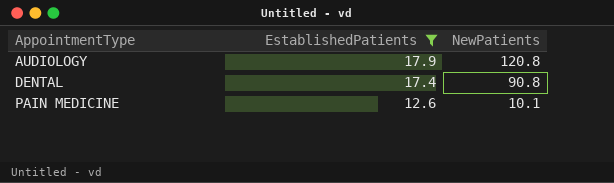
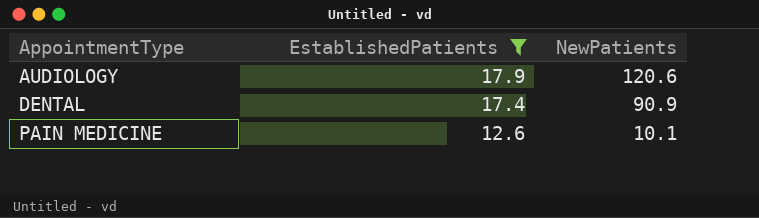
AUDIOLOGY | NewPatients: 120.8 -> 120.6
DENTAL | NewPatients: 90.8 -> 90.9

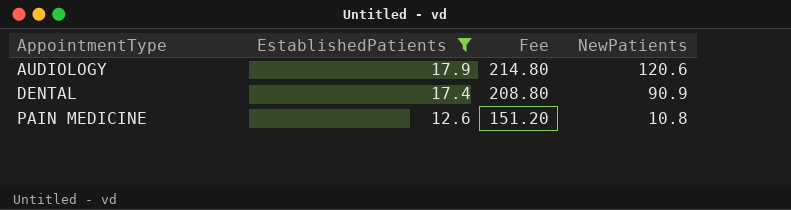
column Fee | formula: none -> [EstablishedPatients] * 12
PAIN MEDICINE | NewPatients: 10.1 -> 10.8

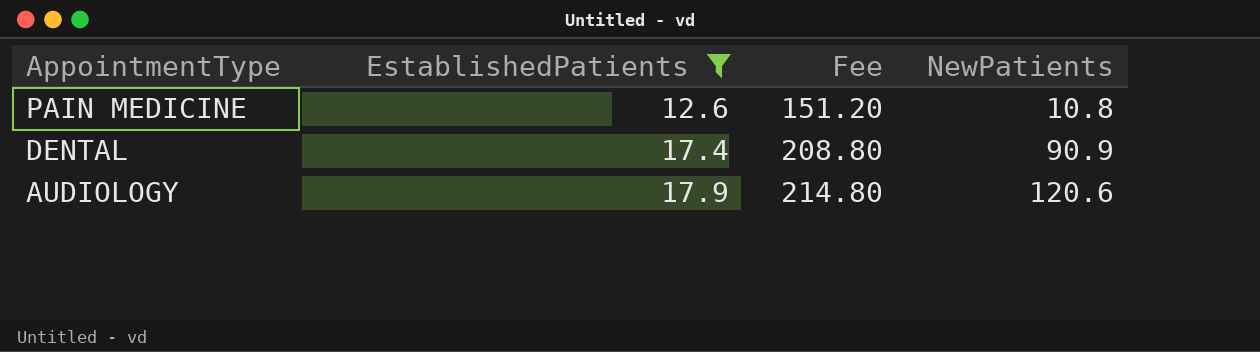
row order: AppointmentType ascending -> AppointmentType descending

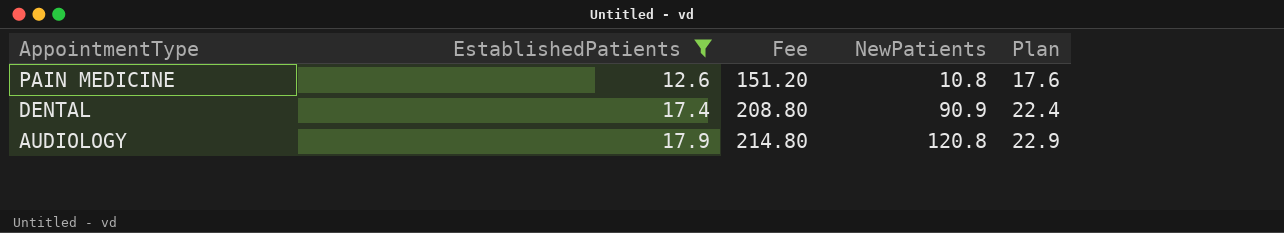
column Plan | formula: none -> [EstablishedPatients] + 5
AUDIOLOGY | NewPatients: 120.6 -> 120.8

